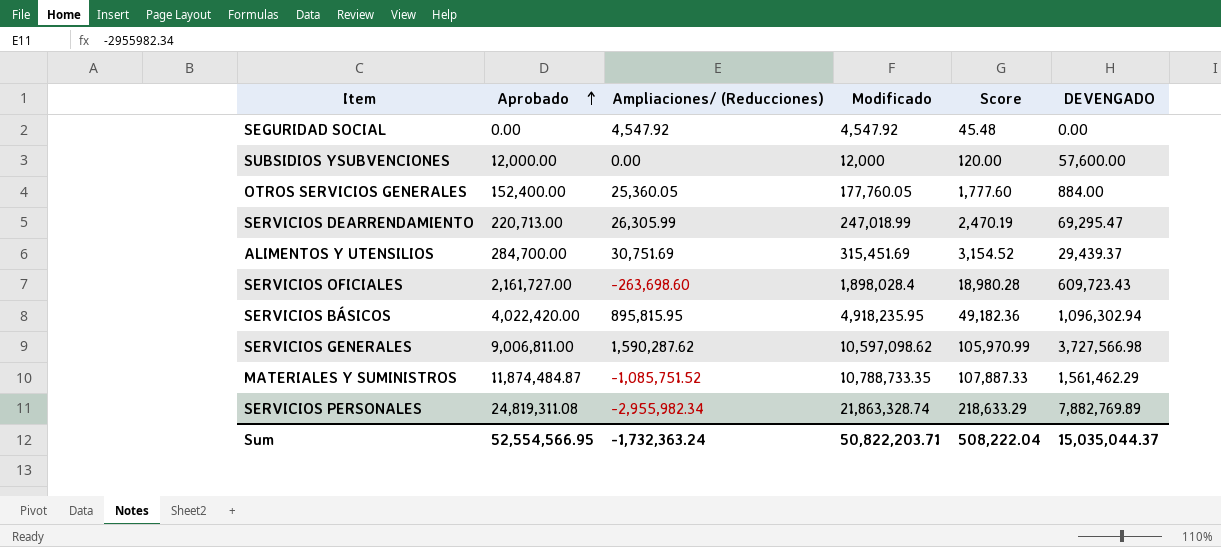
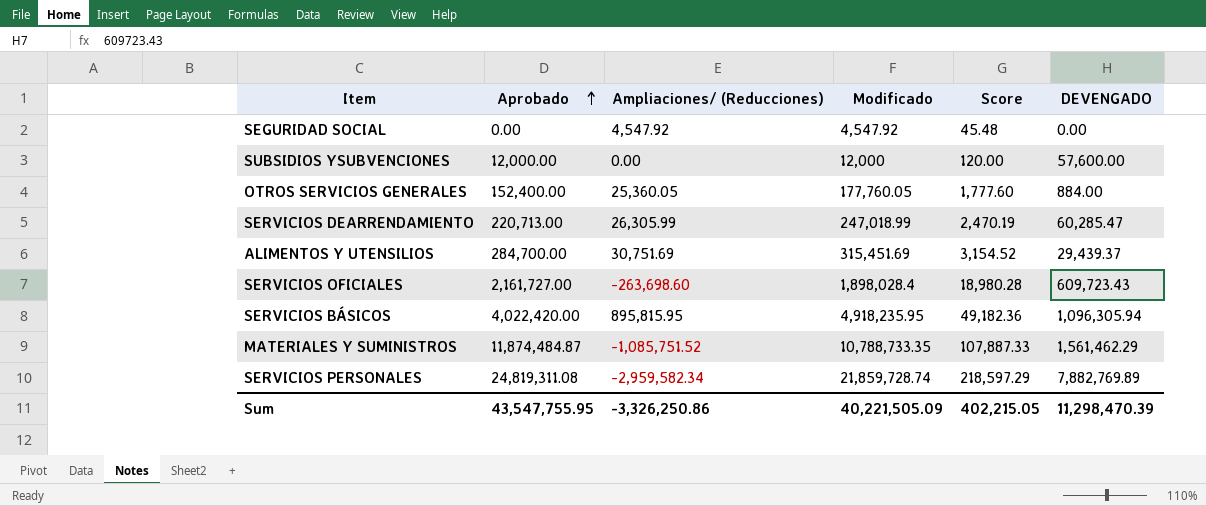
row SERVICIOS GENERALES: 9,006,811.00 | 1,590,287.62 | 10,597,098.62 | 105,970.99 | 3,727,566.98 -> none
SERVICIOS DEARRENDAMIENTO | DEVENGADO: 69,295.47 -> 60,285.47
SERVICIOS BÁSICOS | DEVENGADO: 1,096,302.94 -> 1,096,305.94
SERVICIOS PERSONALES | Ampliaciones/ (Reducciones): -2,955,982.34 -> -2,959,582.34
SERVICIOS PERSONALES | Modificado: 21,863,328.74 -> 21,859,728.74
SERVICIOS PERSONALES | Score: 218,633.29 -> 218,597.29
Sum | Aprobado: 52,554,566.95 -> 43,547,755.95
Sum | Ampliaciones/ (Reducciones): -1,732,363.24 -> -3,326,250.86
Sum | Modificado: 50,822,203.71 -> 40,221,505.09
Sum | Score: 508,222.04 -> 402,215.05
Sum | DEVENGADO: 15,035,044.37 -> 11,298,470.39

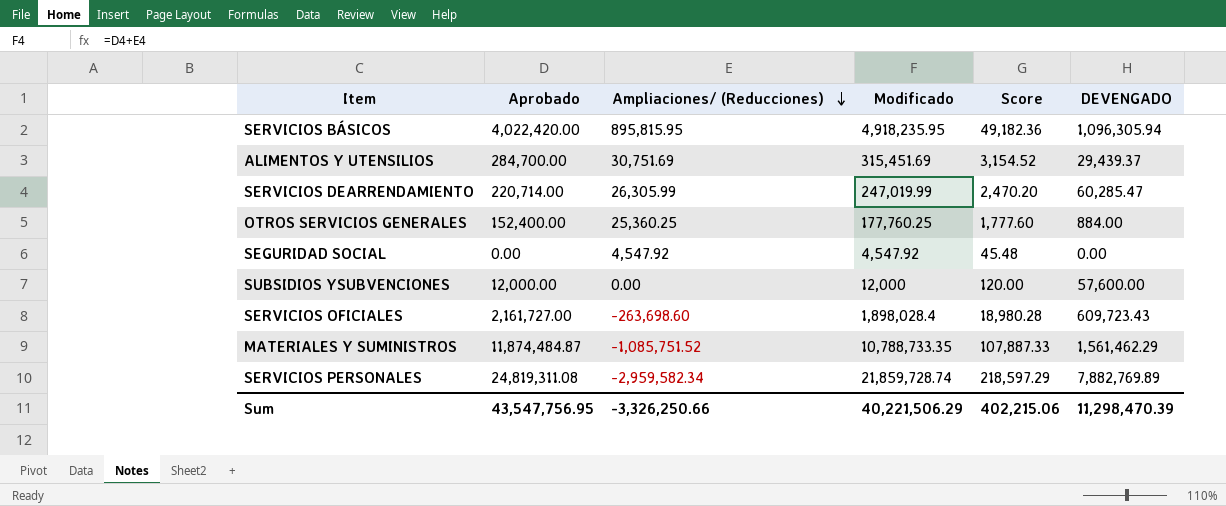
row order: Aprobado ascending -> Ampliaciones/ (Reducciones) descending
SERVICIOS DEARRENDAMIENTO | Aprobado: 220,713.00 -> 220,714.00
SERVICIOS DEARRENDAMIENTO | Modificado: 247,018.99 -> 247,019.99
SERVICIOS DEARRENDAMIENTO | Score: 2,470.19 -> 2,470.20
OTROS SERVICIOS GENERALES | Ampliaciones/ (Reducciones): 25,360.05 -> 25,360.25
OTROS SERVICIOS GENERALES | Modificado: 177,760.05 -> 177,760.25
Sum | Aprobado: 43,547,755.95 -> 43,547,756.95
Sum | Ampliaciones/ (Reducciones): -3,326,250.86 -> -3,326,250.66
Sum | Modificado: 40,221,505.09 -> 40,221,506.29
Sum | Score: 402,215.05 -> 402,215.06

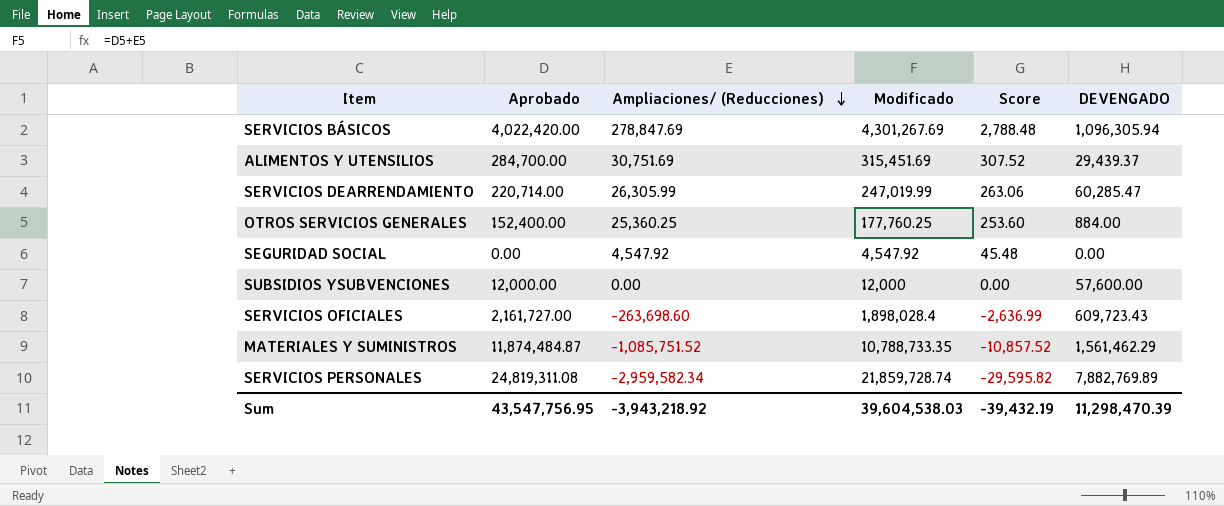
column Score | formula: [Modificado] * 0.01 -> [Ampliaciones/ (Reducciones)] * 0.01
SERVICIOS BÁSICOS | Ampliaciones/ (Reducciones): 895,815.95 -> 278,847.69
SERVICIOS BÁSICOS | Modificado: 4,918,235.95 -> 4,301,267.69
Sum | Ampliaciones/ (Reducciones): -3,326,250.66 -> -3,943,218.92
Sum | Modificado: 40,221,506.29 -> 39,604,538.03
Sum | Score: 402,215.06 -> -39,432.19

